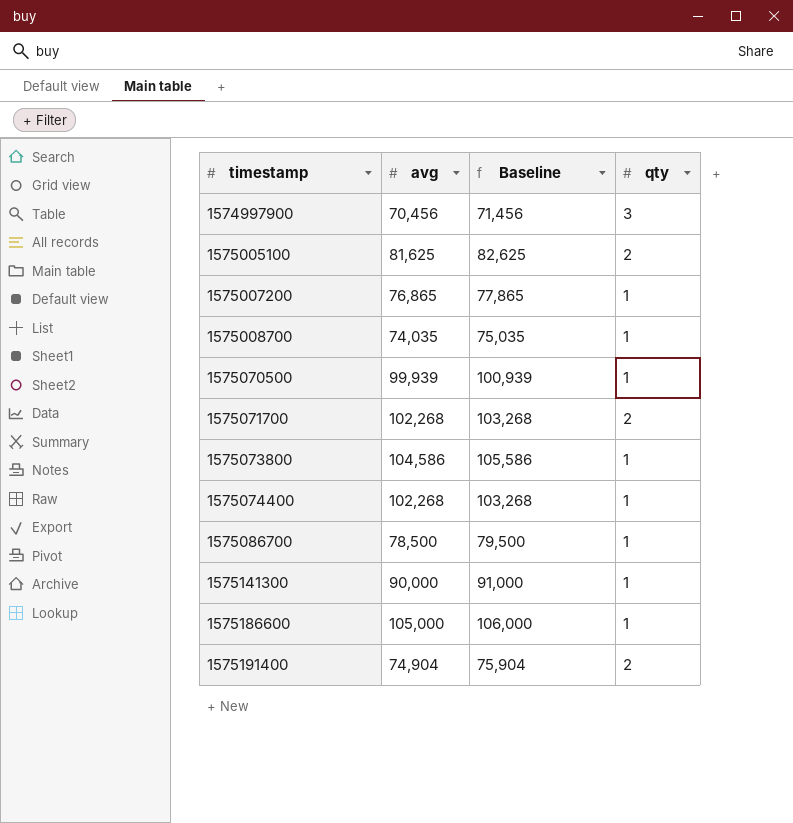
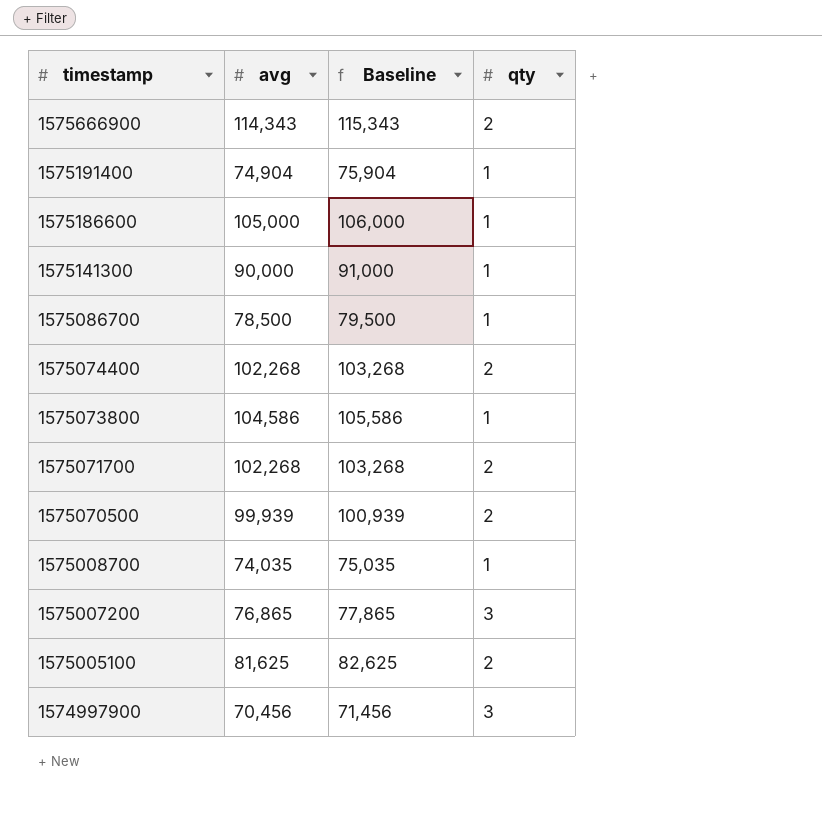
row order: timestamp ascending -> timestamp descending
row 1575666900: none -> 114,343 | 115,343 | 2
1575191400 | qty: 2 -> 1
1575074400 | qty: 1 -> 2
1575070500 | qty: 1 -> 2
1575007200 | qty: 1 -> 3

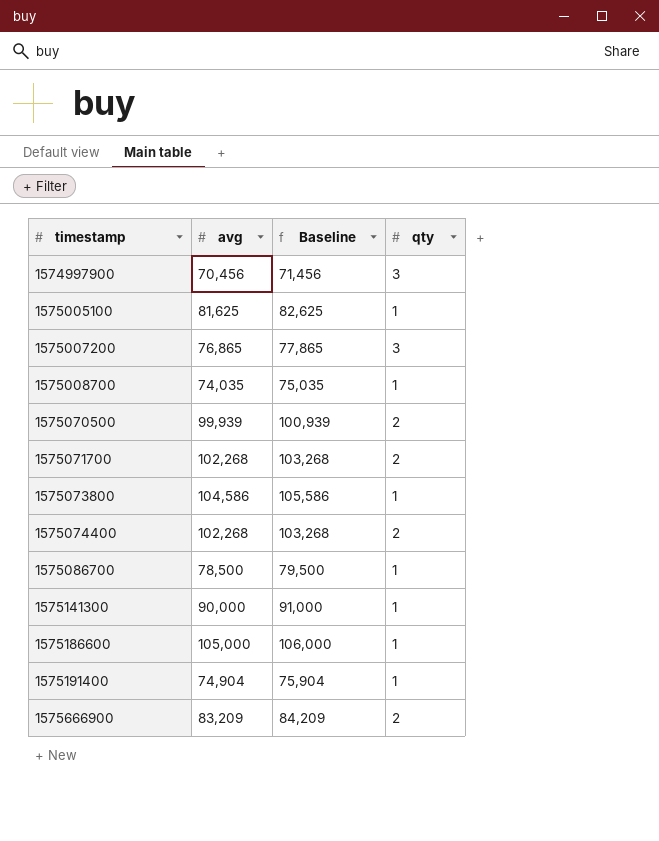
row order: timestamp descending -> timestamp ascending
1575005100 | qty: 2 -> 1
1575666900 | avg: 114,343 -> 83,209
1575666900 | Baseline: 115,343 -> 84,209

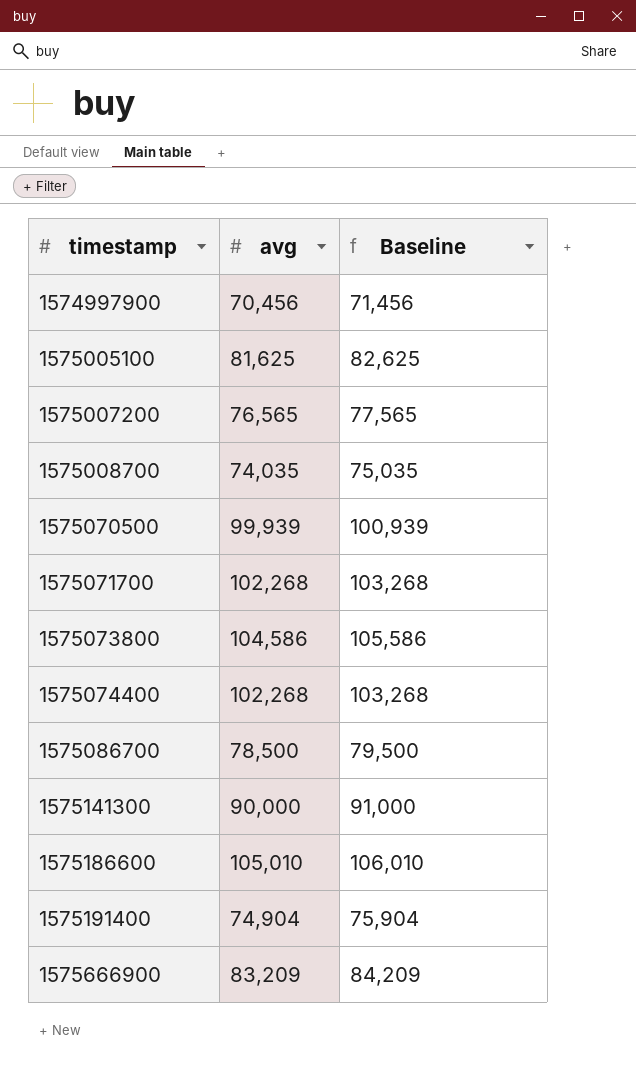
column qty | position: 4 -> none
1575007200 | avg: 76,865 -> 76,565
1575007200 | Baseline: 77,865 -> 77,565
1575186600 | avg: 105,000 -> 105,010
1575186600 | Baseline: 106,000 -> 106,010

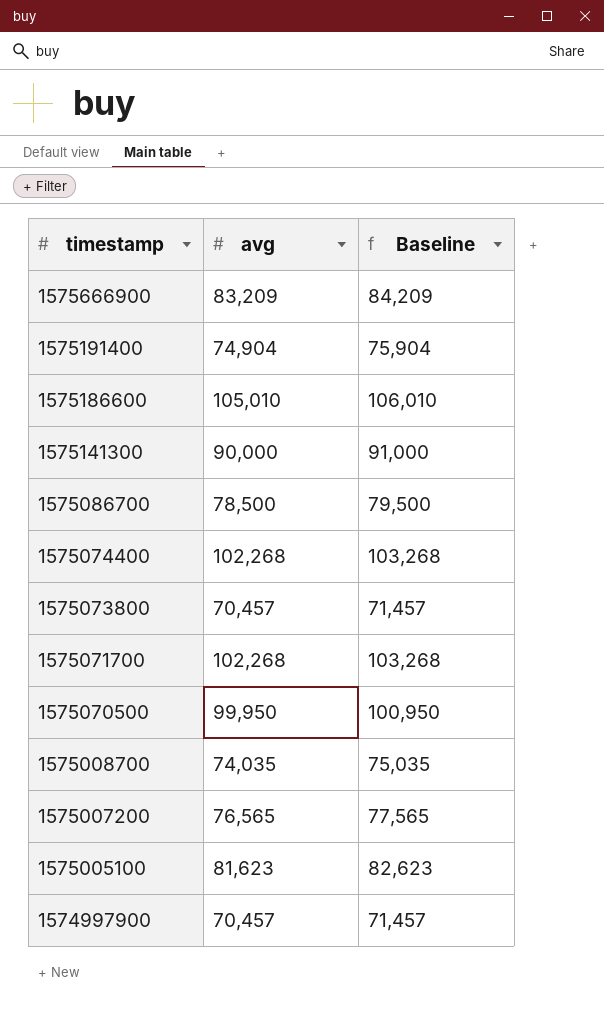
row order: timestamp ascending -> timestamp descending
1575073800 | avg: 104,586 -> 70,457
1575073800 | Baseline: 105,586 -> 71,457
1575070500 | avg: 99,939 -> 99,950
1575070500 | Baseline: 100,939 -> 100,950
1575005100 | avg: 81,625 -> 81,623
1575005100 | Baseline: 82,625 -> 82,623
1574997900 | avg: 70,456 -> 70,457
1574997900 | Baseline: 71,456 -> 71,457

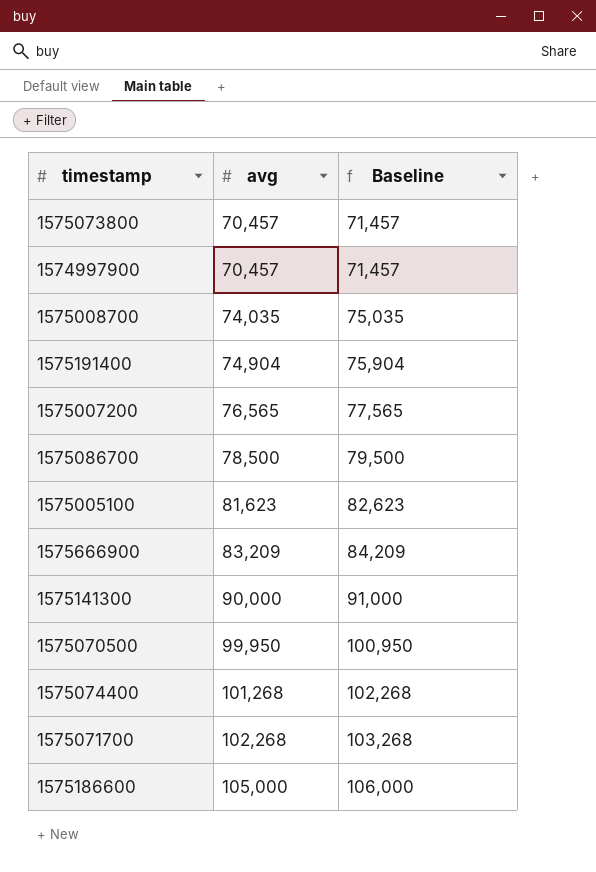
row order: timestamp descending -> avg ascending
1575074400 | avg: 102,268 -> 101,268
1575074400 | Baseline: 103,268 -> 102,268
1575186600 | avg: 105,010 -> 105,000
1575186600 | Baseline: 106,010 -> 106,000

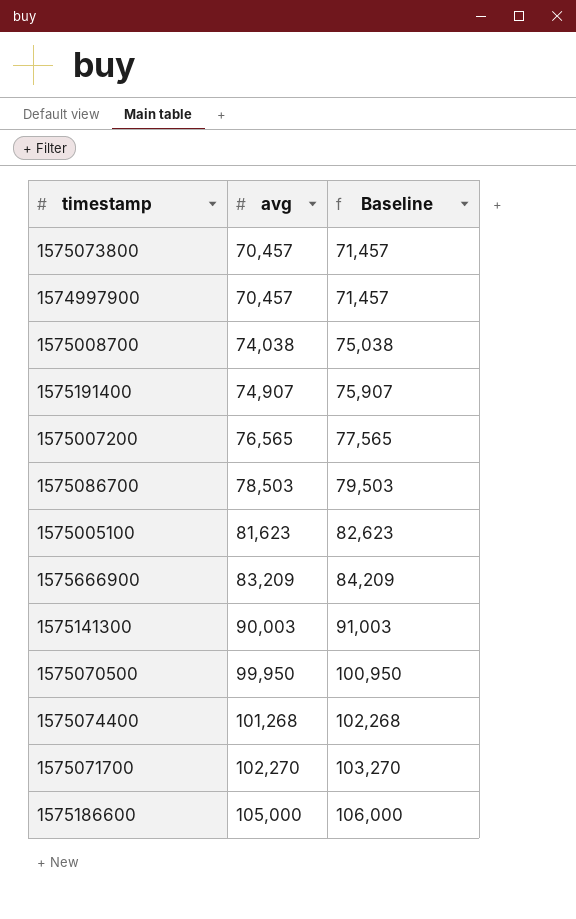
1575008700 | avg: 74,035 -> 74,038
1575008700 | Baseline: 75,035 -> 75,038
1575191400 | avg: 74,904 -> 74,907
1575191400 | Baseline: 75,904 -> 75,907
1575086700 | avg: 78,500 -> 78,503
1575086700 | Baseline: 79,500 -> 79,503
1575141300 | avg: 90,000 -> 90,003
1575141300 | Baseline: 91,000 -> 91,003
1575071700 | avg: 102,268 -> 102,270
1575071700 | Baseline: 103,268 -> 103,270

